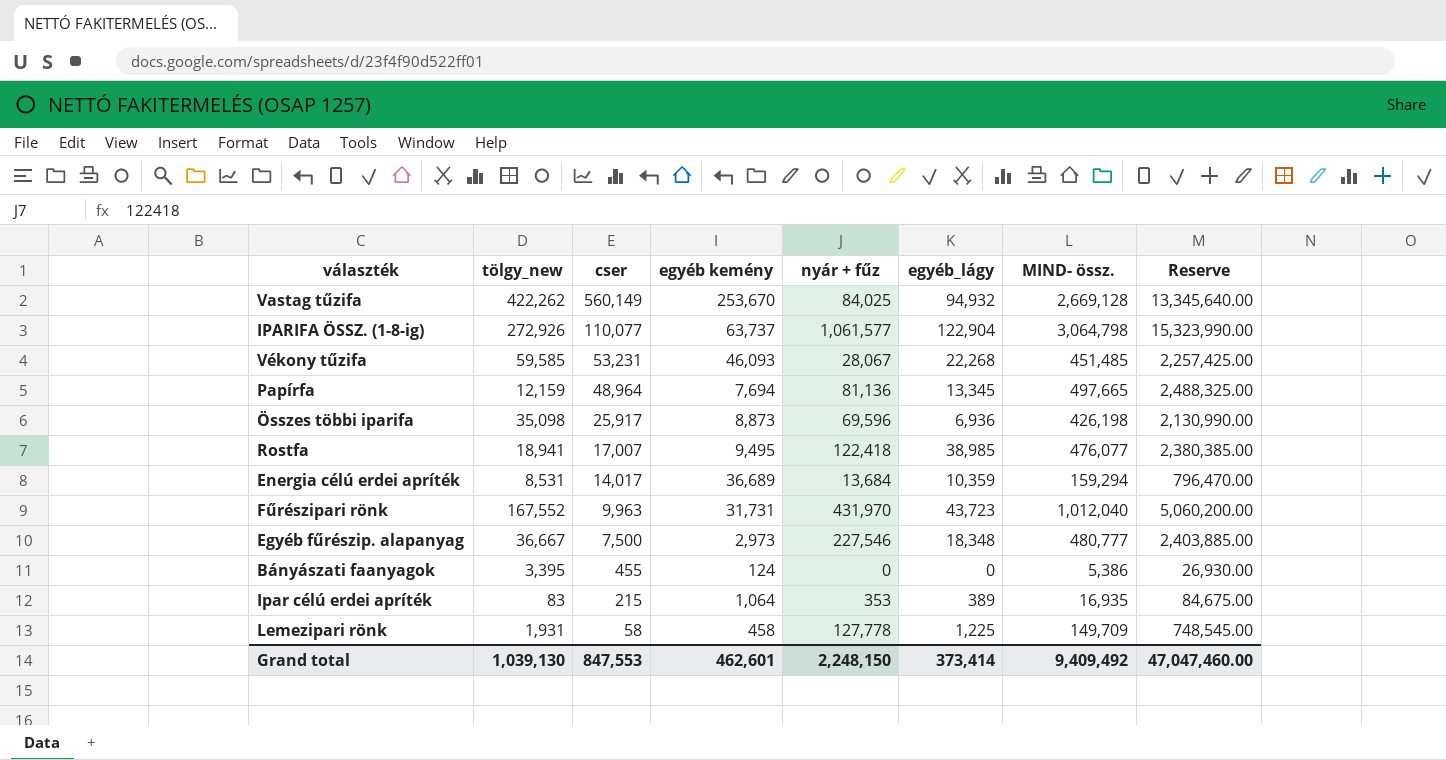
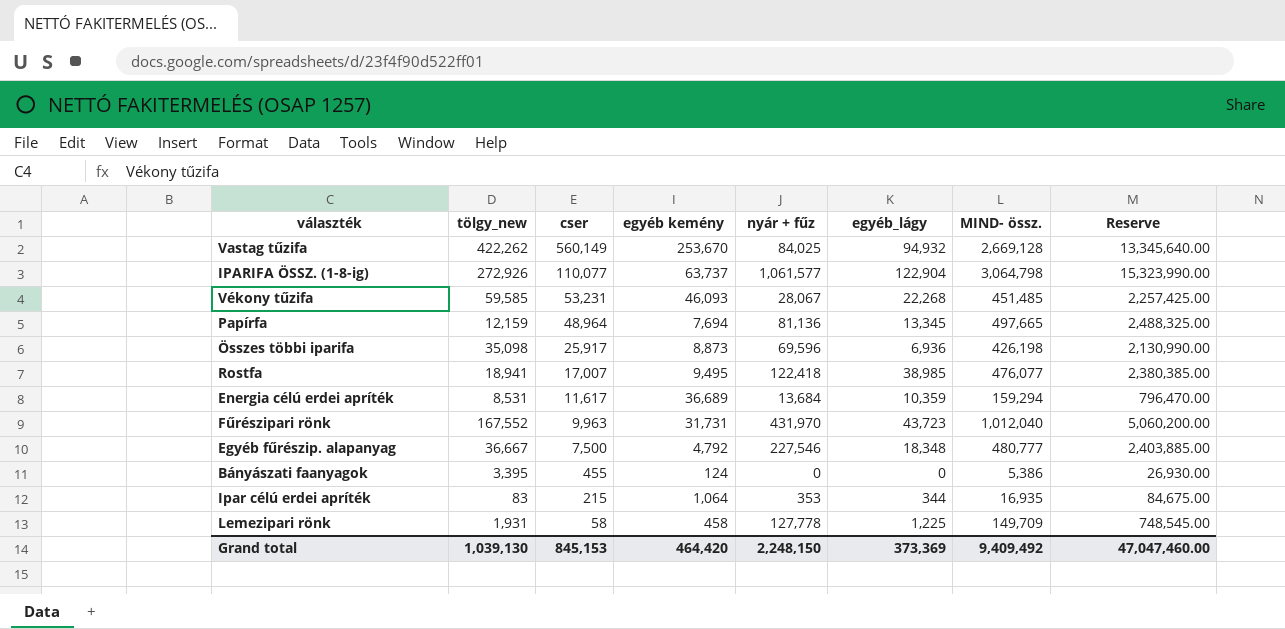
Energia célú erdei apríték | cser: 14,017 -> 11,617
Egyéb fűrészip. alapanyag | egyéb kemény: 2,973 -> 4,792
Ipar célú erdei apríték | egyéb_lágy: 389 -> 344
Grand total | cser: 847,553 -> 845,153
Grand total | egyéb kemény: 462,601 -> 464,420
Grand total | egyéb_lágy: 373,414 -> 373,369

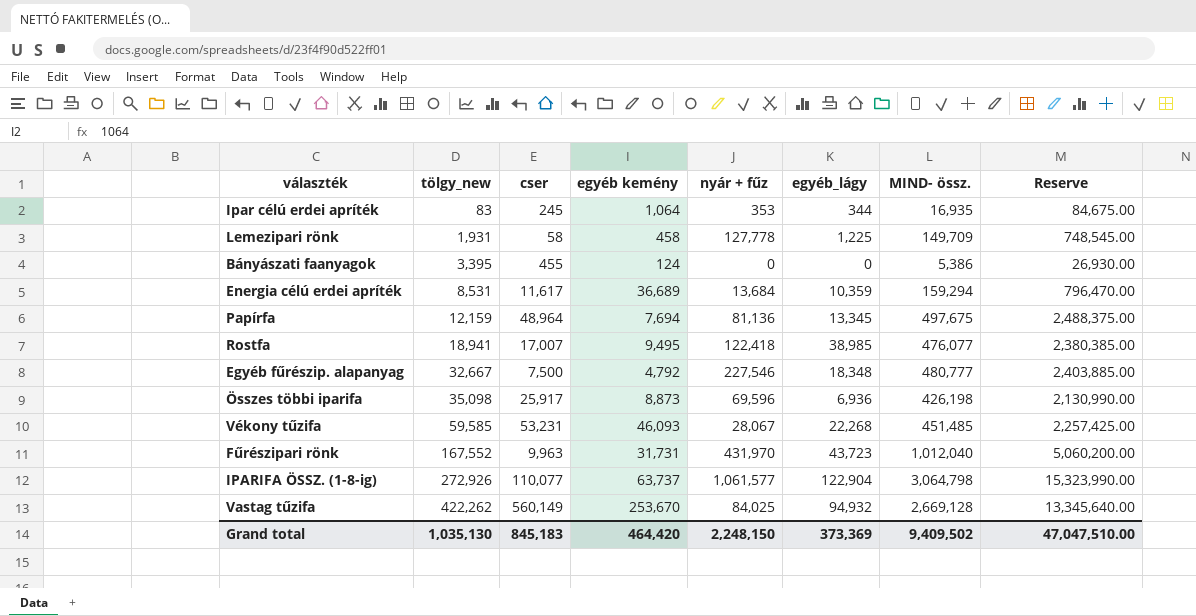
row order: cser descending -> tölgy_new ascending
Ipar célú erdei apríték | cser: 215 -> 245
Papírfa | MIND- össz.: 497,665 -> 497,675
Papírfa | Reserve: 2,488,325.00 -> 2,488,375.00
Egyéb fűrészip. alapanyag | tölgy_new: 36,667 -> 32,667
Grand total | tölgy_new: 1,039,130 -> 1,035,130
Grand total | cser: 845,153 -> 845,183
Grand total | MIND- össz.: 9,409,492 -> 9,409,502
Grand total | Reserve: 47,047,460.00 -> 47,047,510.00

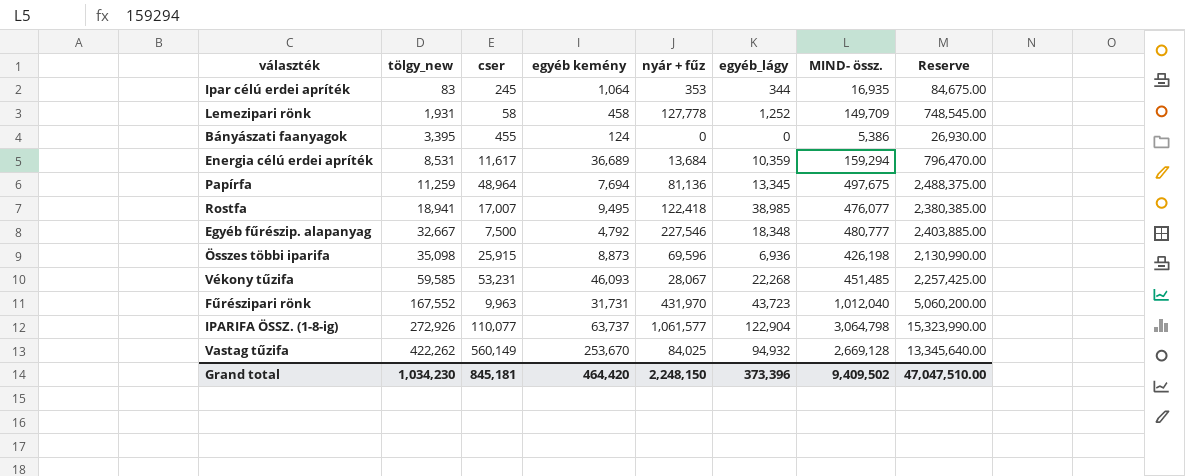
Lemezipari rönk | egyéb_lágy: 1,225 -> 1,252
Papírfa | tölgy_new: 12,159 -> 11,259
Összes többi iparifa | cser: 25,917 -> 25,915
Grand total | tölgy_new: 1,035,130 -> 1,034,230
Grand total | cser: 845,183 -> 845,181
Grand total | egyéb_lágy: 373,369 -> 373,396

